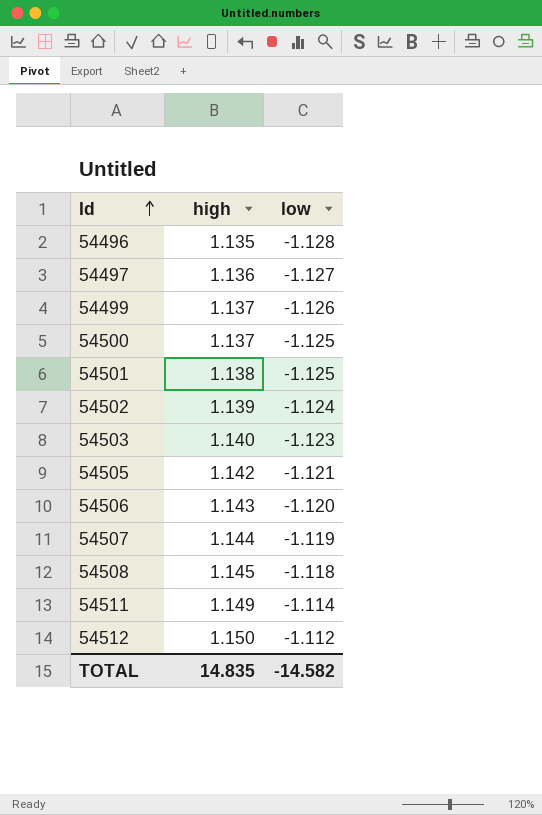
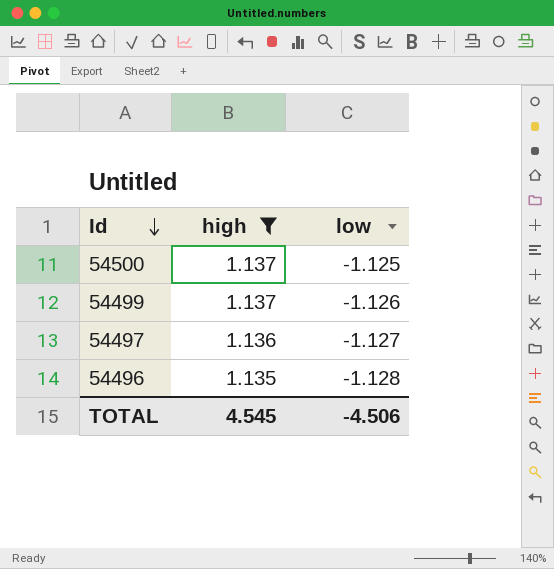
filter: none -> high <= 1.137
row order: Id ascending -> Id descending
TOTAL | high: 14.835 -> 4.545
TOTAL | low: -14.582 -> -4.506

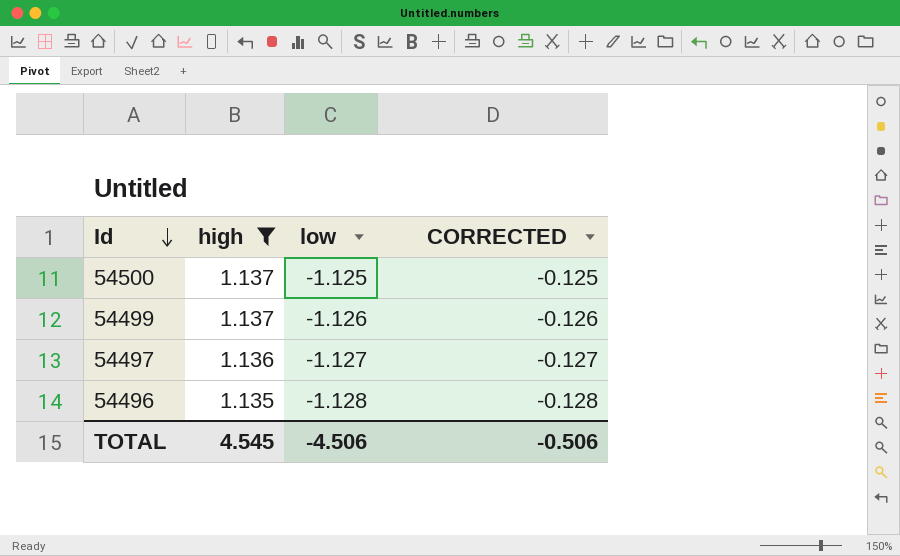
column CORRECTED | formula: none -> [low] + 1

